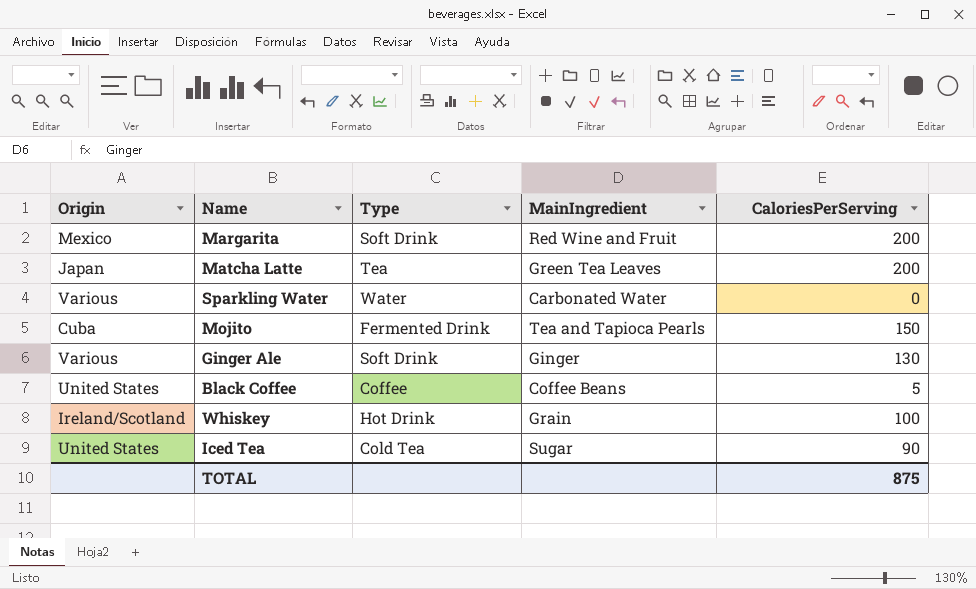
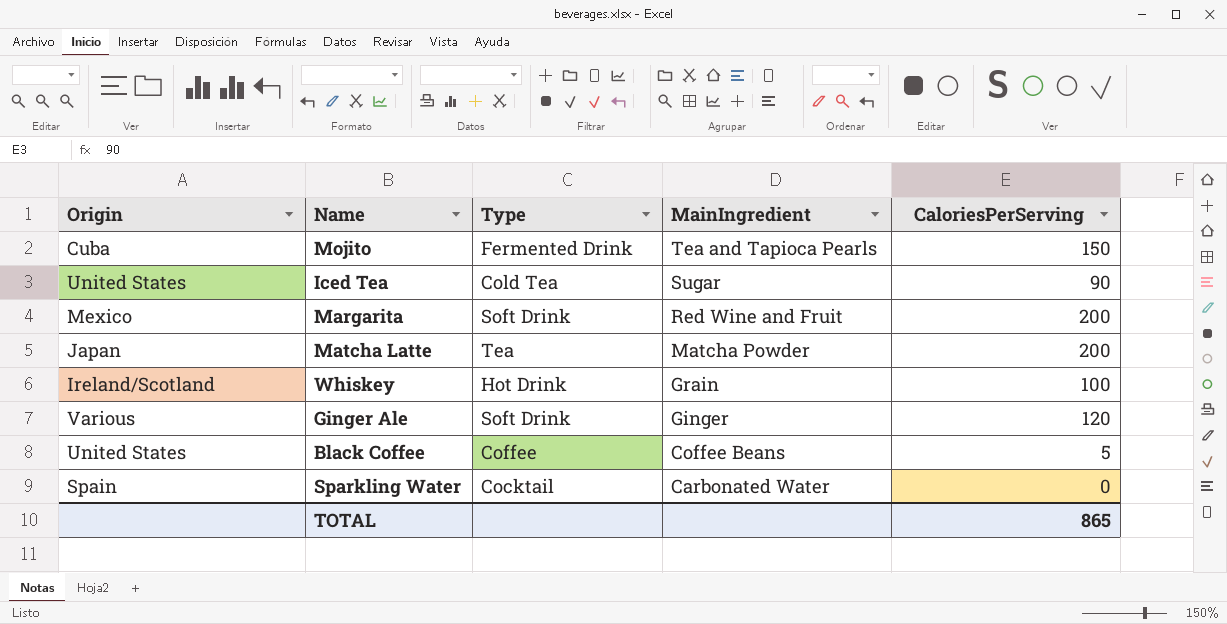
row order: none -> MainIngredient descending
Matcha Latte | MainIngredient: Green Tea Leaves -> Matcha Powder
Ginger Ale | CaloriesPerServing: 130 -> 120
Sparkling Water | Origin: Various -> Spain
Sparkling Water | Type: Water -> Cocktail
TOTAL | CaloriesPerServing: 875 -> 865

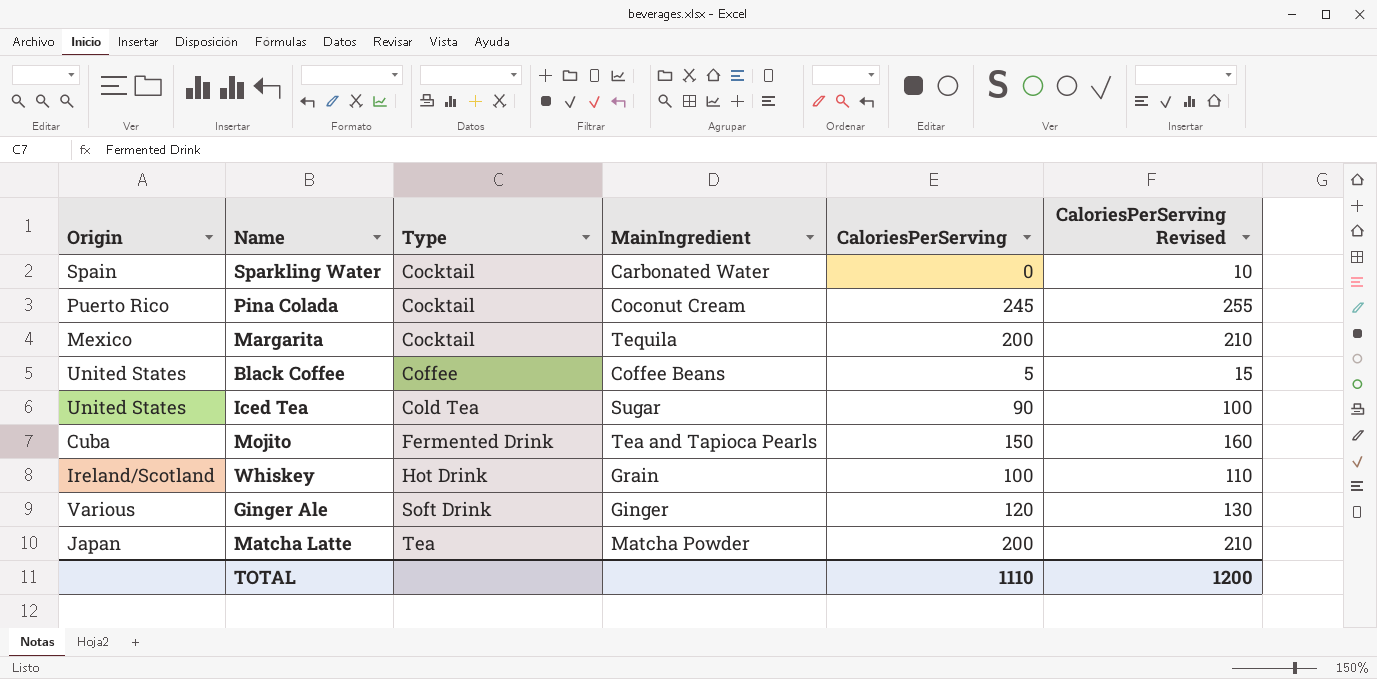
row order: MainIngredient descending -> Type ascending
column CaloriesPerServing Revised | formula: none -> [CaloriesPerServing] + 10
row Pina Colada: none -> Puerto Rico | Cocktail | Coconut Cream | 245 | 255
Margarita | Type: Soft Drink -> Cocktail
Margarita | MainIngredient: Red Wine and Fruit -> Tequila
TOTAL | CaloriesPerServing: 865 -> 1110

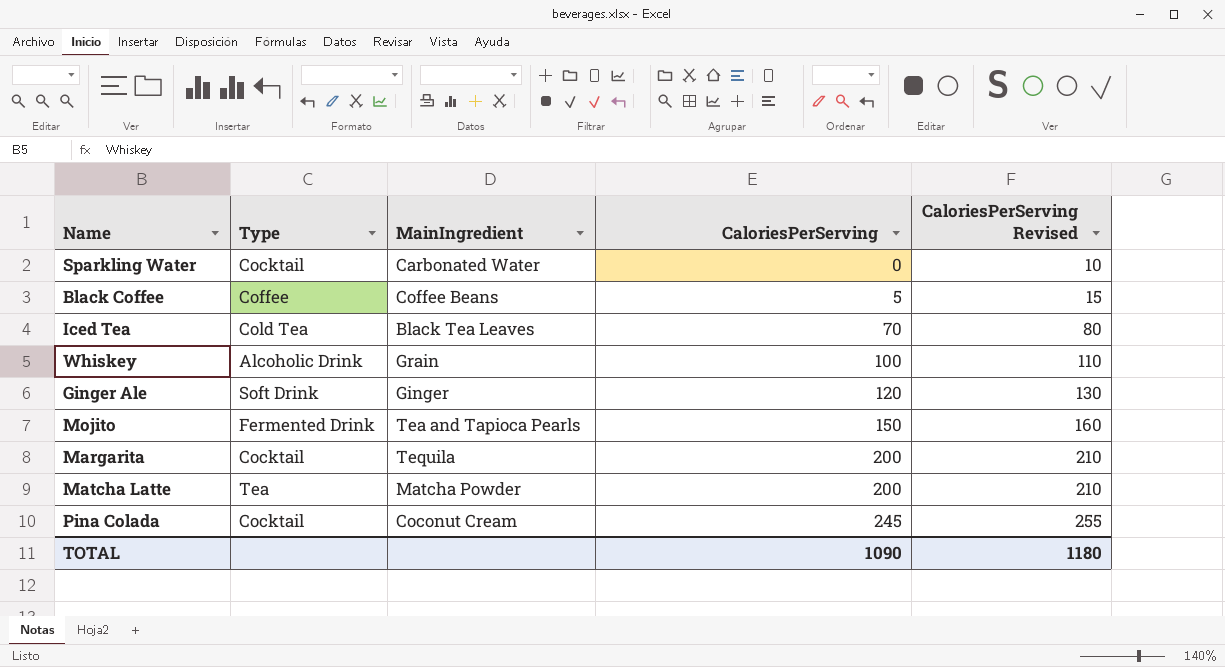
row order: Type ascending -> CaloriesPerServing ascending
column Origin | position: 1 -> none
Iced Tea | MainIngredient: Sugar -> Black Tea Leaves
Iced Tea | CaloriesPerServing: 90 -> 70
Iced Tea | CaloriesPerServing Revised: 100 -> 80
Whiskey | Type: Hot Drink -> Alcoholic Drink
TOTAL | CaloriesPerServing: 1110 -> 1090
TOTAL | CaloriesPerServing Revised: 1200 -> 1180

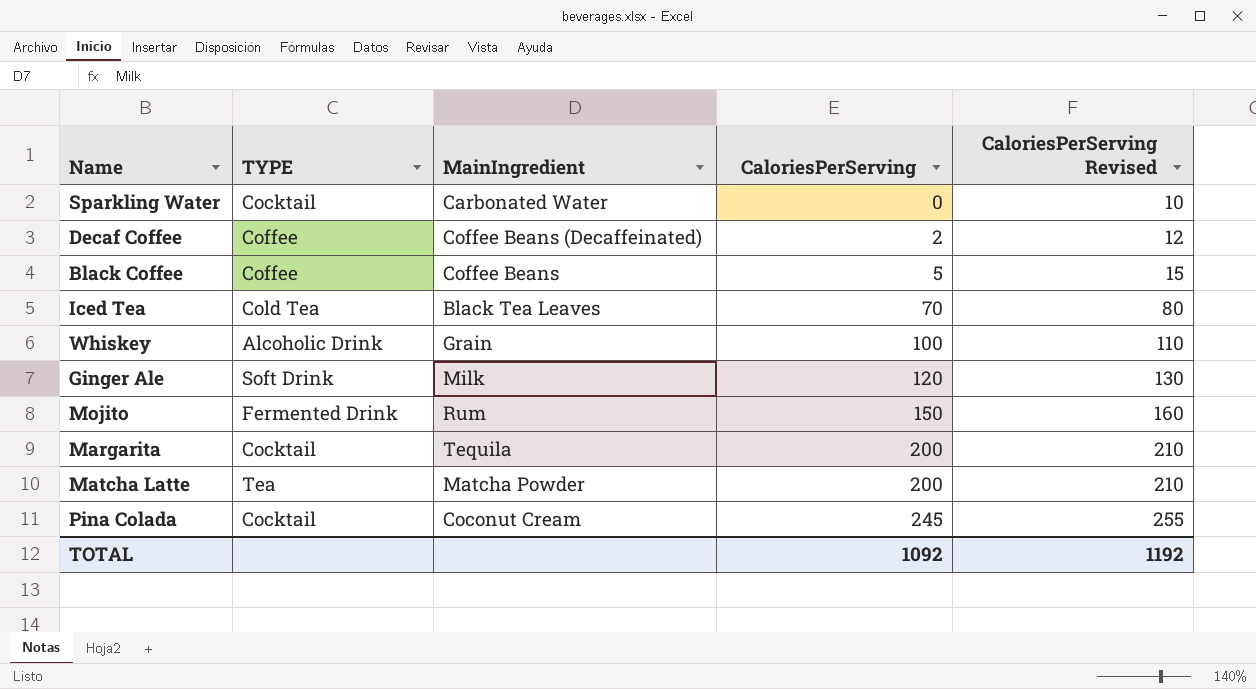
column name: Type -> TYPE
row Decaf Coffee: none -> Coffee | Coffee Beans (Decaffeinated) | 2 | 12
Ginger Ale | MainIngredient: Ginger -> Milk
Mojito | MainIngredient: Tea and Tapioca Pearls -> Rum
TOTAL | CaloriesPerServing: 1090 -> 1092
TOTAL | CaloriesPerServing Revised: 1180 -> 1192

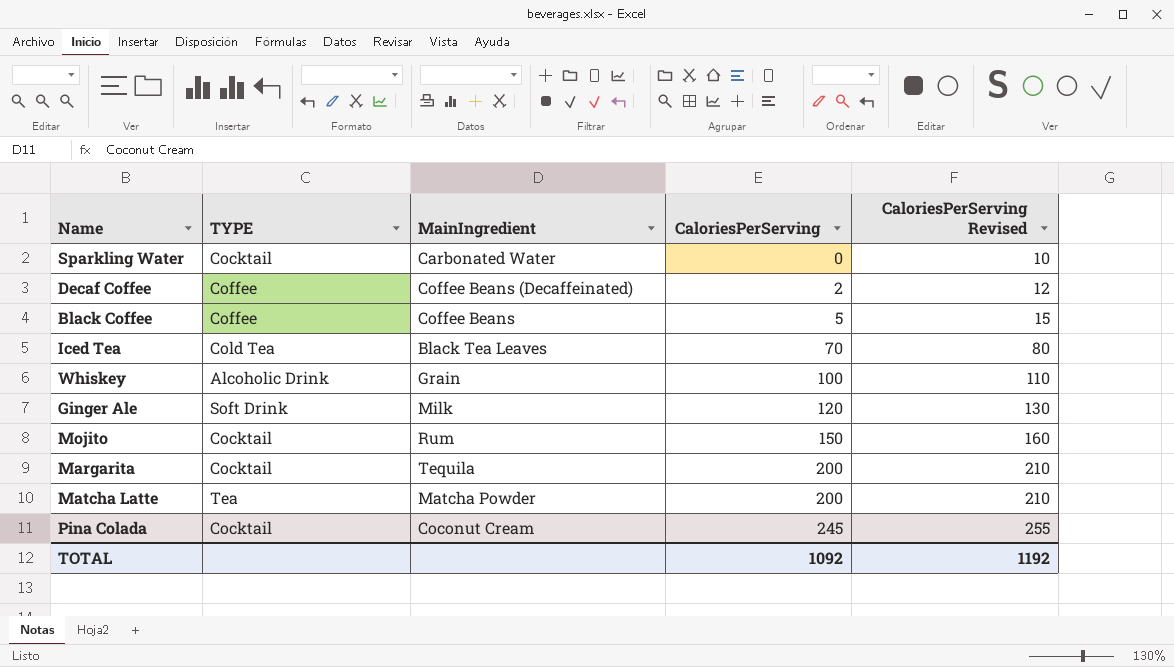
Mojito | TYPE: Fermented Drink -> Cocktail

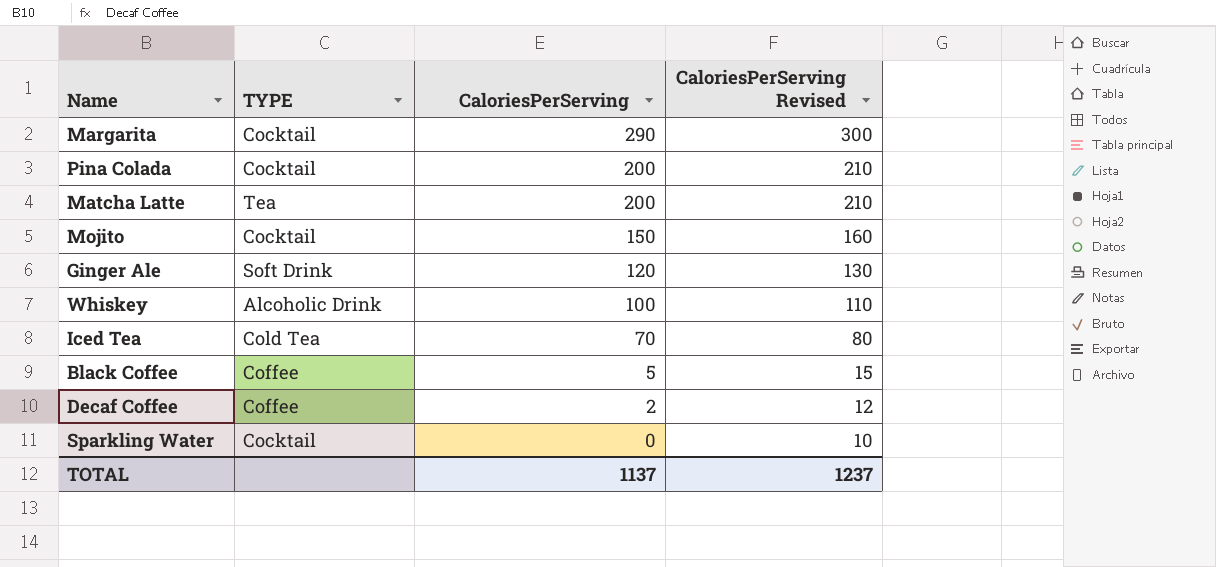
row order: CaloriesPerServing ascending -> CaloriesPerServing descending
column MainIngredient | position: 3 -> none
Margarita | CaloriesPerServing: 200 -> 290
Margarita | CaloriesPerServing Revised: 210 -> 300
Pina Colada | CaloriesPerServing: 245 -> 200
Pina Colada | CaloriesPerServing Revised: 255 -> 210
TOTAL | CaloriesPerServing: 1092 -> 1137
TOTAL | CaloriesPerServing Revised: 1192 -> 1237

